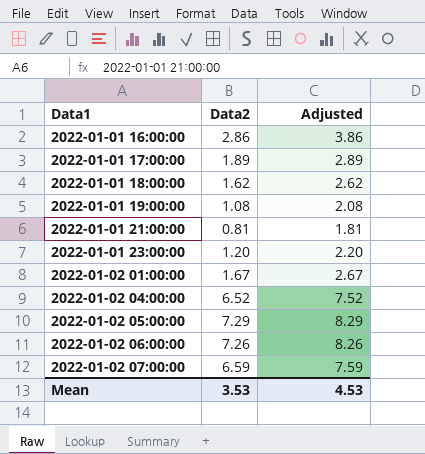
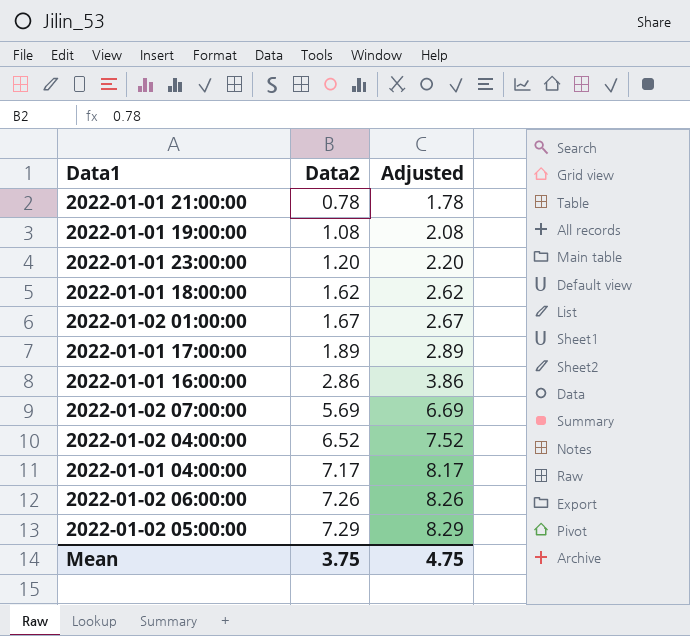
row order: Data1 ascending -> Data2 ascending
2022-01-01 21:00:00 | Data2: 0.81 -> 0.78
2022-01-01 21:00:00 | Adjusted: 1.81 -> 1.78
2022-01-02 07:00:00 | Data2: 6.59 -> 5.69
2022-01-02 07:00:00 | Adjusted: 7.59 -> 6.69
row 2022-01-01 04:00:00: none -> 7.17 | 8.17
Mean | Data2: 3.53 -> 3.75
Mean | Adjusted: 4.53 -> 4.75

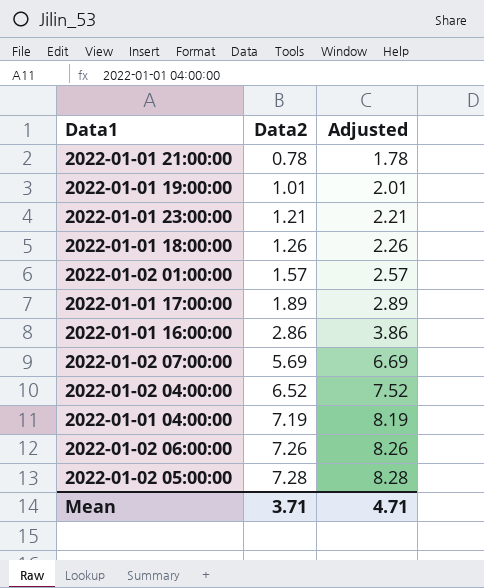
2022-01-01 19:00:00 | Data2: 1.08 -> 1.01
2022-01-01 19:00:00 | Adjusted: 2.08 -> 2.01
2022-01-01 23:00:00 | Data2: 1.20 -> 1.21
2022-01-01 23:00:00 | Adjusted: 2.20 -> 2.21
2022-01-01 18:00:00 | Data2: 1.62 -> 1.26
2022-01-01 18:00:00 | Adjusted: 2.62 -> 2.26
2022-01-02 01:00:00 | Data2: 1.67 -> 1.57
2022-01-02 01:00:00 | Adjusted: 2.67 -> 2.57
2022-01-01 04:00:00 | Data2: 7.17 -> 7.19
2022-01-01 04:00:00 | Adjusted: 8.17 -> 8.19
2022-01-02 05:00:00 | Data2: 7.29 -> 7.28
2022-01-02 05:00:00 | Adjusted: 8.29 -> 8.28
Mean | Data2: 3.75 -> 3.71
Mean | Adjusted: 4.75 -> 4.71

